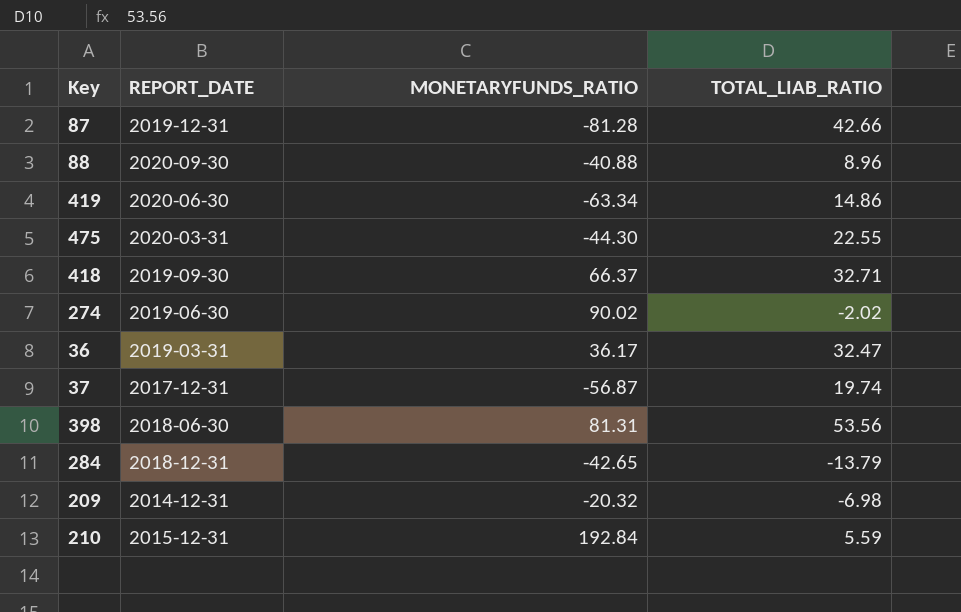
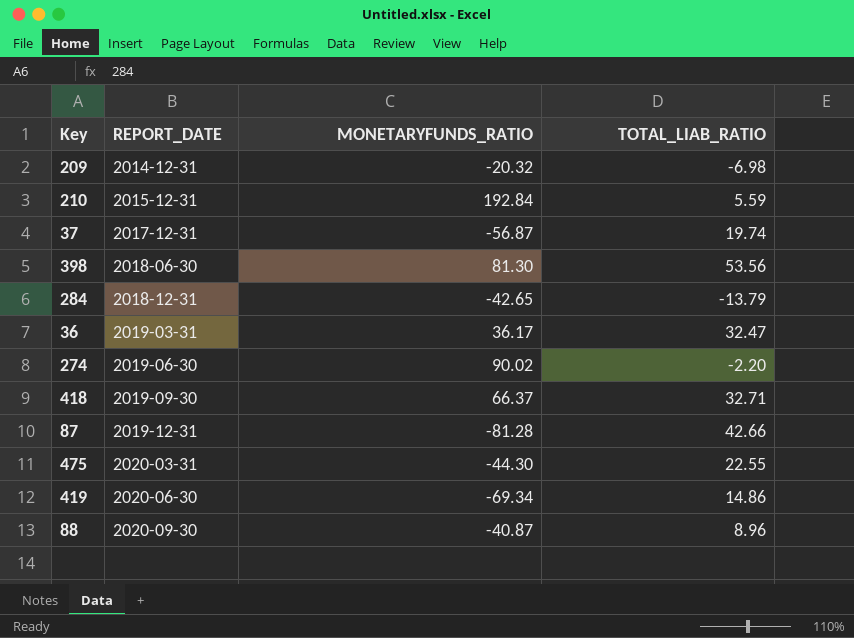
row order: none -> REPORT_DATE ascending
398 | MONETARYFUNDS_RATIO: 81.31 -> 81.30
274 | TOTAL_LIAB_RATIO: -2.02 -> -2.20
419 | MONETARYFUNDS_RATIO: -63.34 -> -69.34
88 | MONETARYFUNDS_RATIO: -40.88 -> -40.87

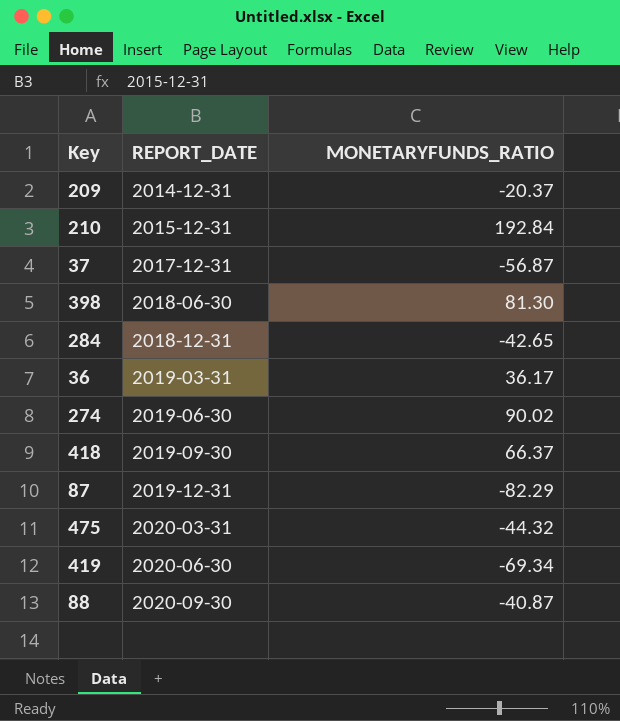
column TOTAL_LIAB_RATIO | position: 4 -> none
209 | MONETARYFUNDS_RATIO: -20.32 -> -20.37
87 | MONETARYFUNDS_RATIO: -81.28 -> -82.29
475 | MONETARYFUNDS_RATIO: -44.30 -> -44.32

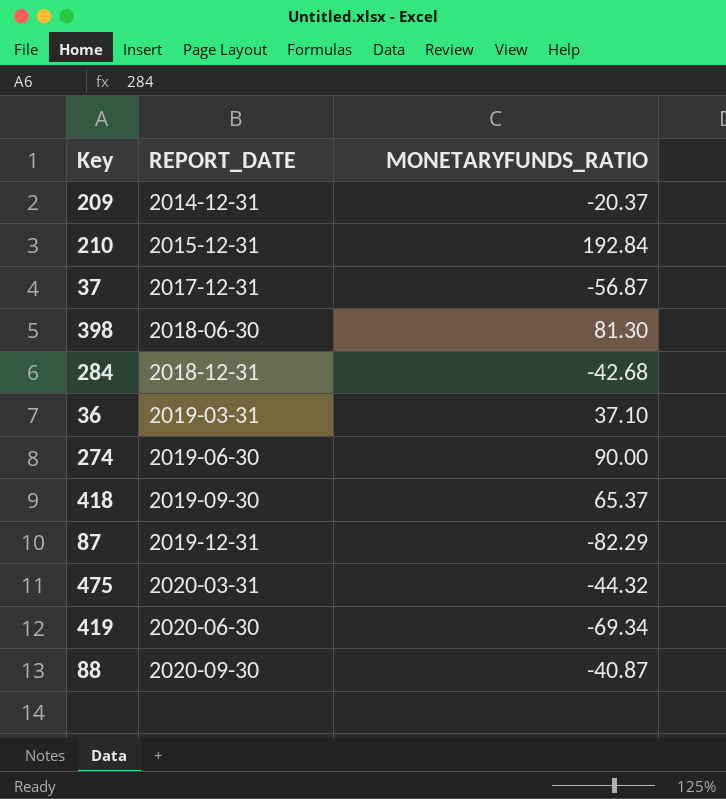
284 | MONETARYFUNDS_RATIO: -42.65 -> -42.68
36 | MONETARYFUNDS_RATIO: 36.17 -> 37.10
274 | MONETARYFUNDS_RATIO: 90.02 -> 90.00
418 | MONETARYFUNDS_RATIO: 66.37 -> 65.37

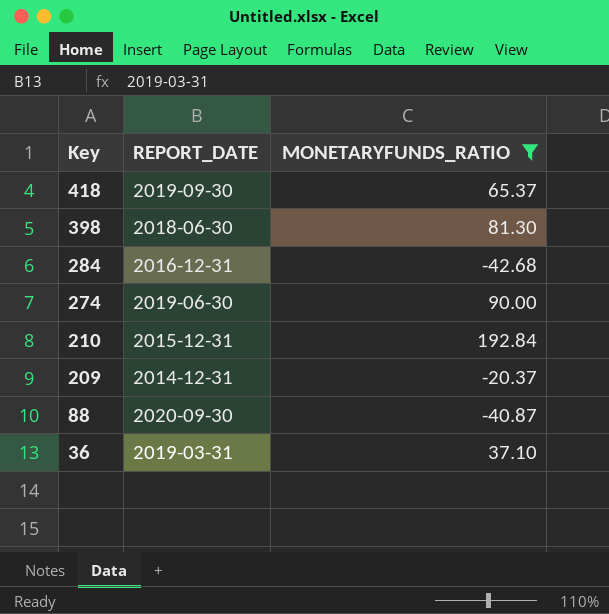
filter: none -> MONETARYFUNDS_RATIO >= -42.68
row order: REPORT_DATE ascending -> Key descending
284 | REPORT_DATE: 2018-12-31 -> 2016-12-31

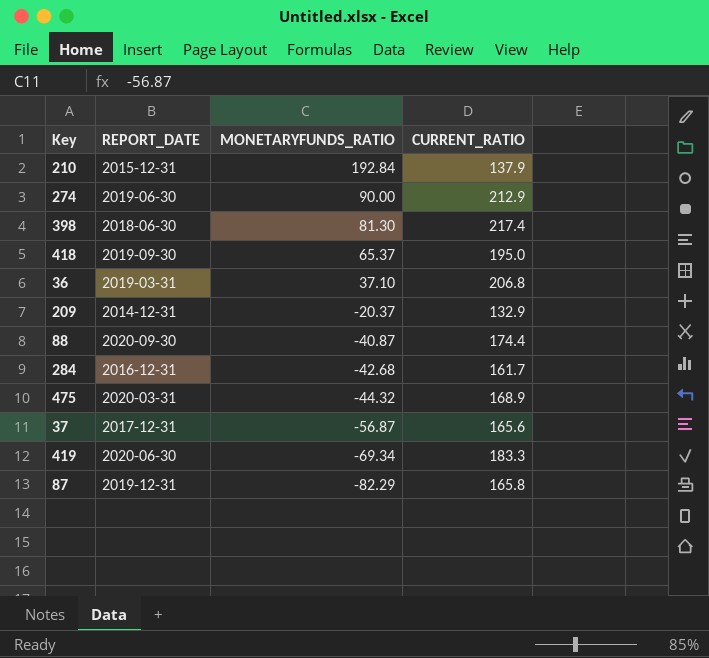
filter: MONETARYFUNDS_RATIO >= -42.68 -> none
row order: Key descending -> MONETARYFUNDS_RATIO descending
column CURRENT_RATIO | position: none -> 4

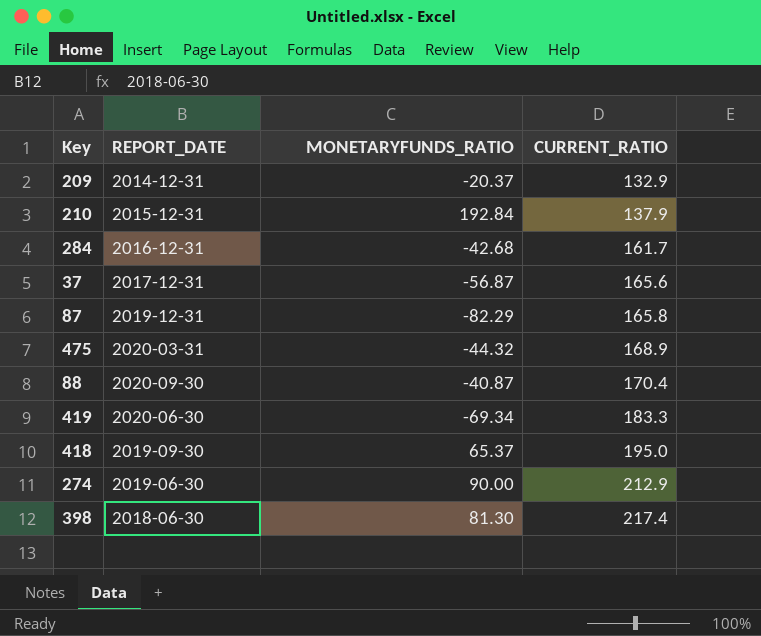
row order: MONETARYFUNDS_RATIO descending -> CURRENT_RATIO ascending
row 36: 2019-03-31 | 37.10 | 206.8 -> none
88 | CURRENT_RATIO: 174.4 -> 170.4

